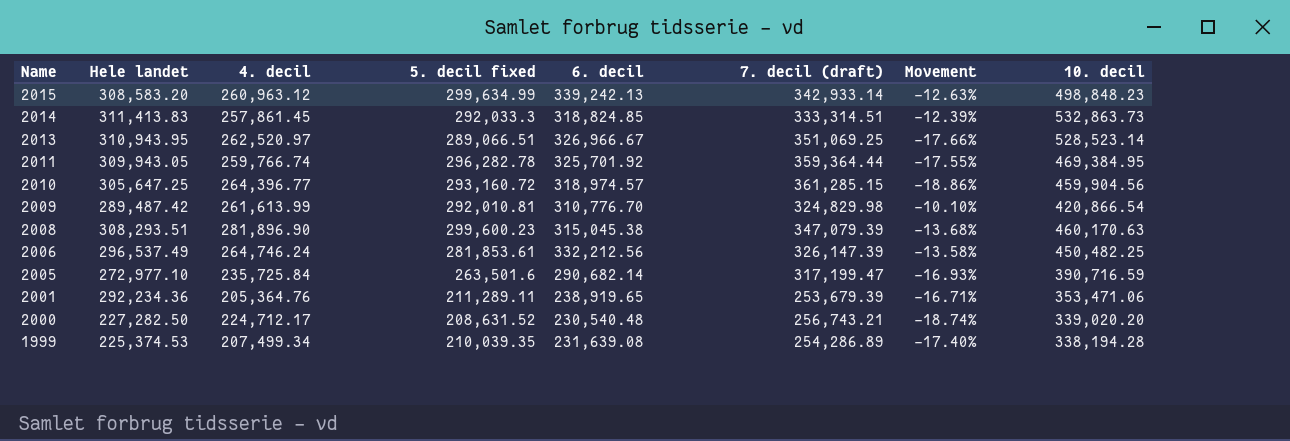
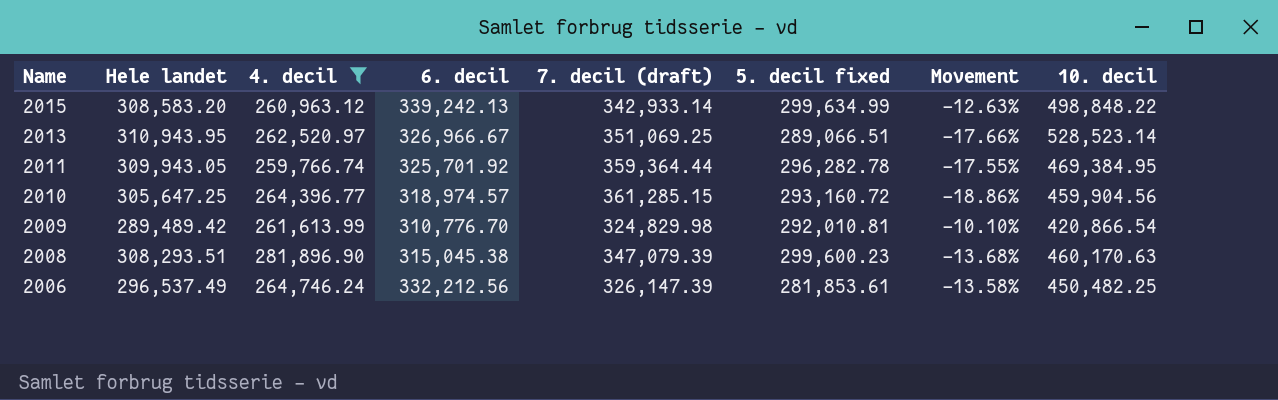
filter: none -> 4. decil >= 259,766.74
column 5. decil fixed | position: 4 -> 6
2015 | 10. decil: 498,848.23 -> 498,848.22
2009 | Hele landet: 289,487.42 -> 289,489.42

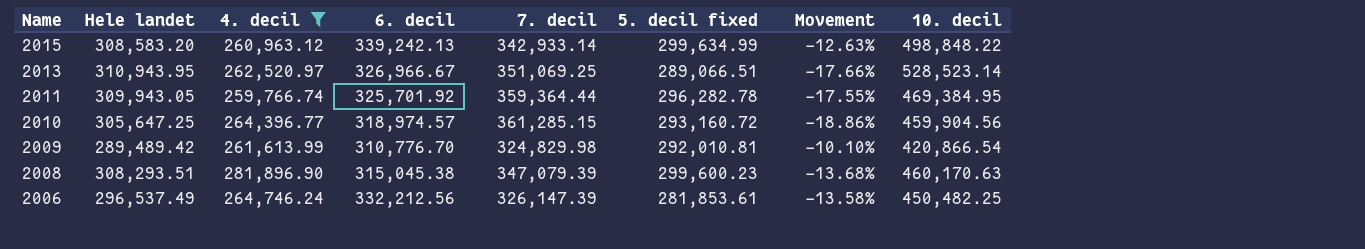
column name: 7. decil (draft) -> 7. decil

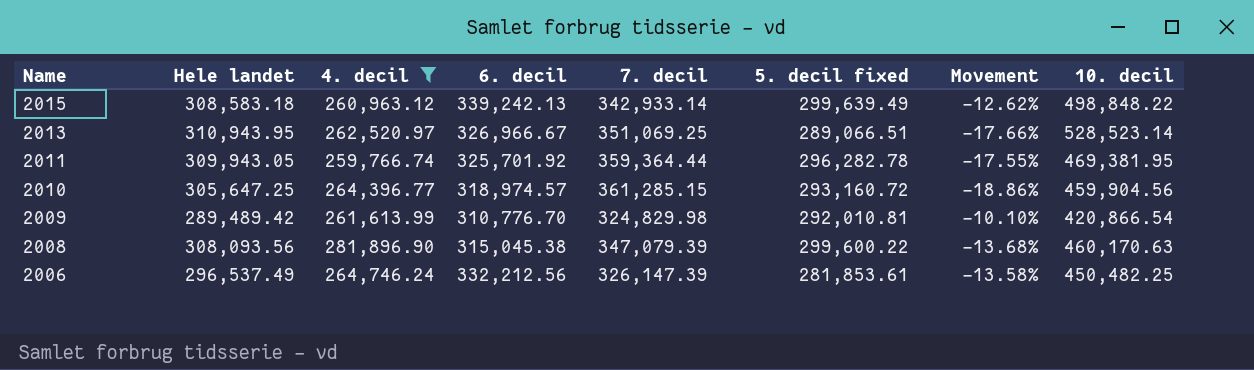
2015 | Hele landet: 308,583.20 -> 308,583.18
2015 | 5. decil fixed: 299,634.99 -> 299,639.49
2015 | Movement: -12.63% -> -12.62%
2011 | 10. decil: 469,384.95 -> 469,381.95
2008 | Hele landet: 308,293.51 -> 308,093.56
2008 | 5. decil fixed: 299,600.23 -> 299,600.22

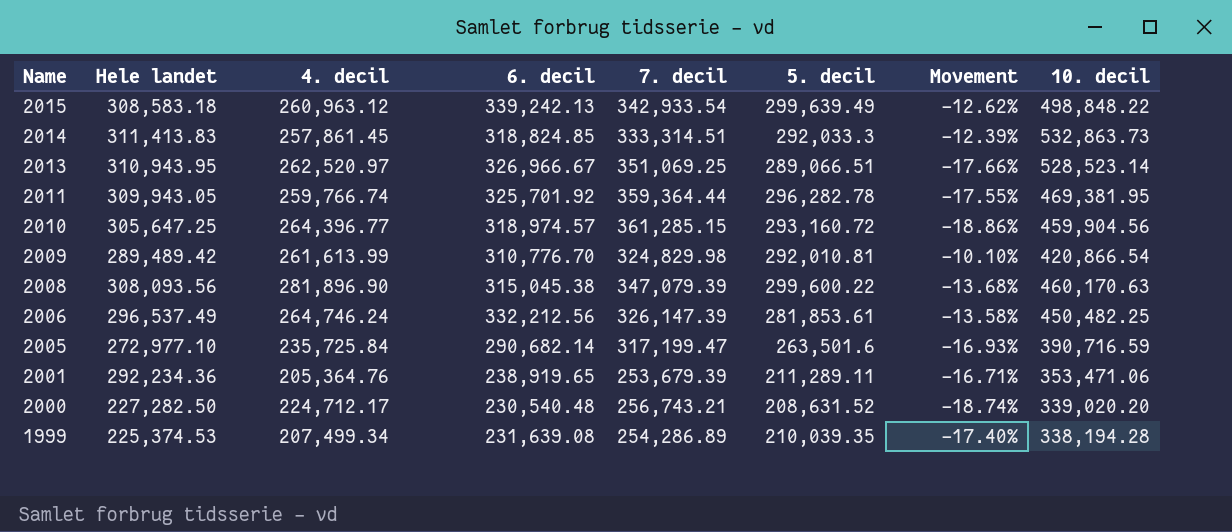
filter: 4. decil >= 259,766.74 -> none
column name: 5. decil fixed -> 5. decil
2015 | 7. decil: 342,933.14 -> 342,933.54

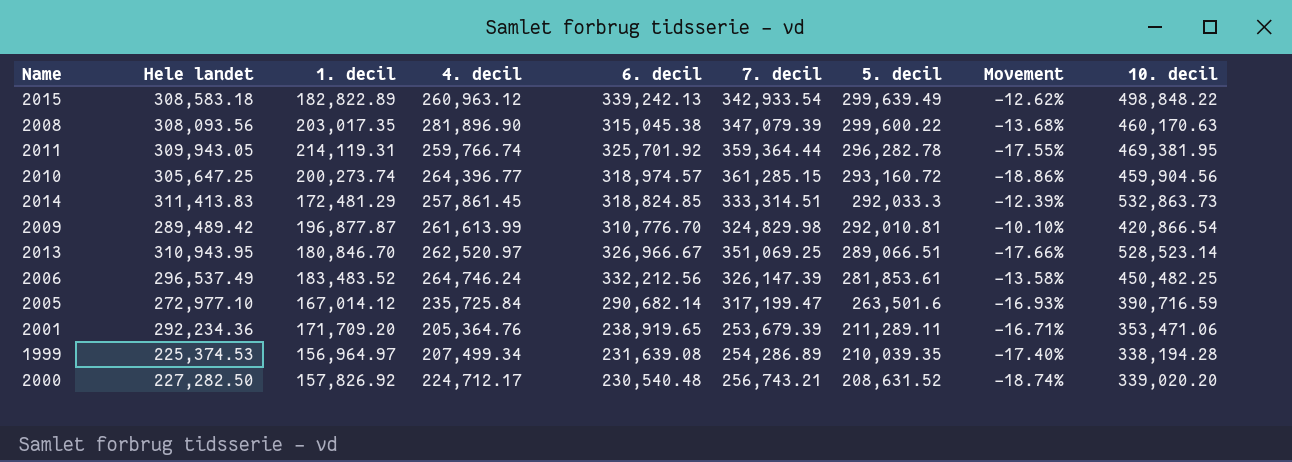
row order: Name descending -> 5. decil descending
column 1. decil | position: none -> 3

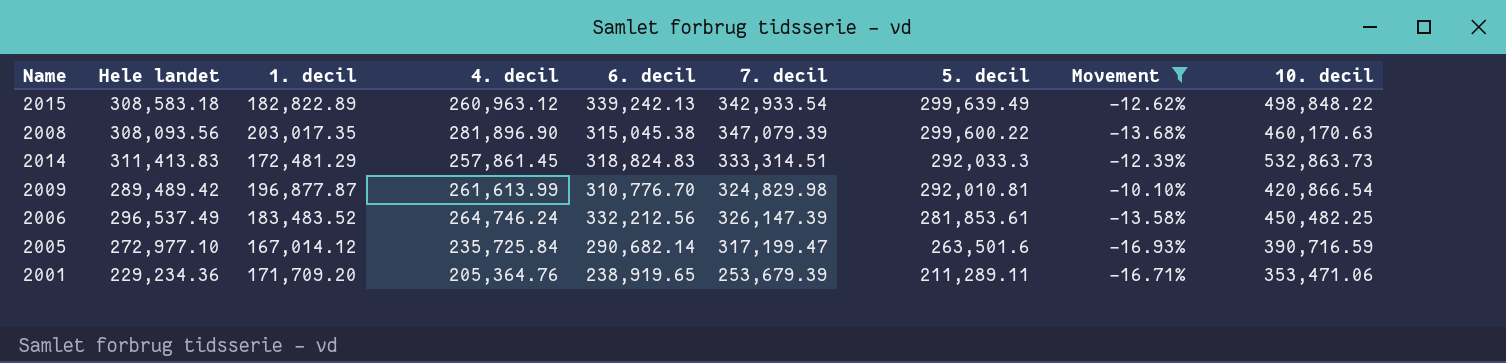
filter: none -> Movement >= -16.93%
2014 | 6. decil: 318,824.85 -> 318,824.83
2001 | Hele landet: 292,234.36 -> 229,234.36

